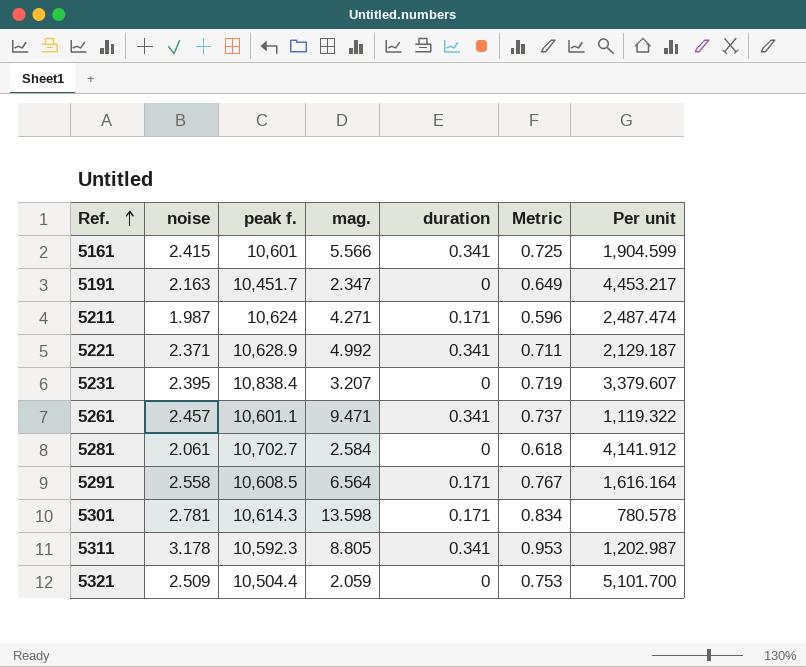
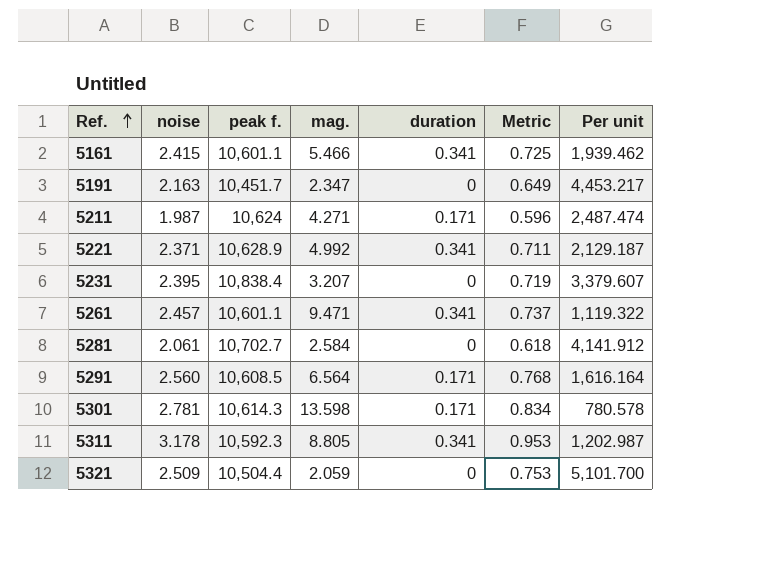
5161 | peak f.: 10,601 -> 10,601.1
5161 | mag.: 5.566 -> 5.466
5161 | Per unit: 1,904.599 -> 1,939.462
5291 | noise: 2.558 -> 2.560
5291 | Metric: 0.767 -> 0.768

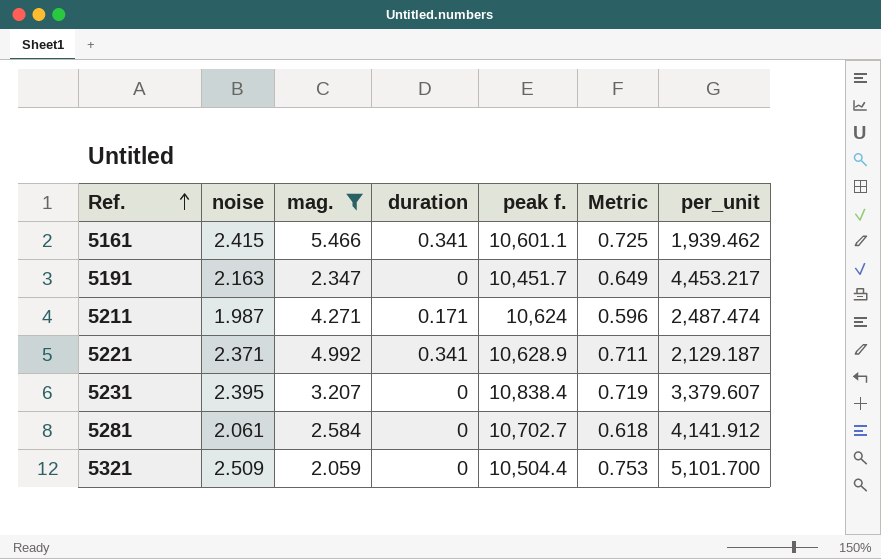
filter: none -> mag. <= 5.466
column peak f. | position: 3 -> 5
column name: Per unit -> per_unit

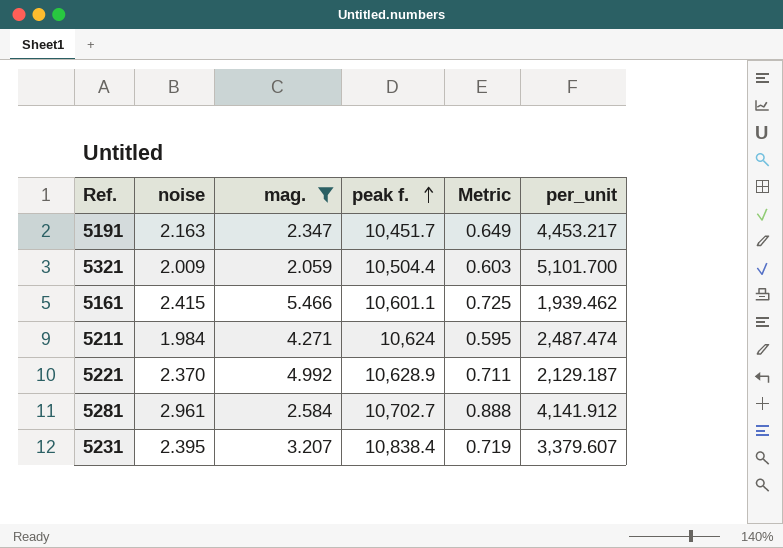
row order: Ref. ascending -> peak f. ascending
column duration | position: 4 -> none
5321 | noise: 2.509 -> 2.009
5321 | Metric: 0.753 -> 0.603
5211 | noise: 1.987 -> 1.984
5211 | Metric: 0.596 -> 0.595
5221 | noise: 2.371 -> 2.370
5281 | noise: 2.061 -> 2.961
5281 | Metric: 0.618 -> 0.888

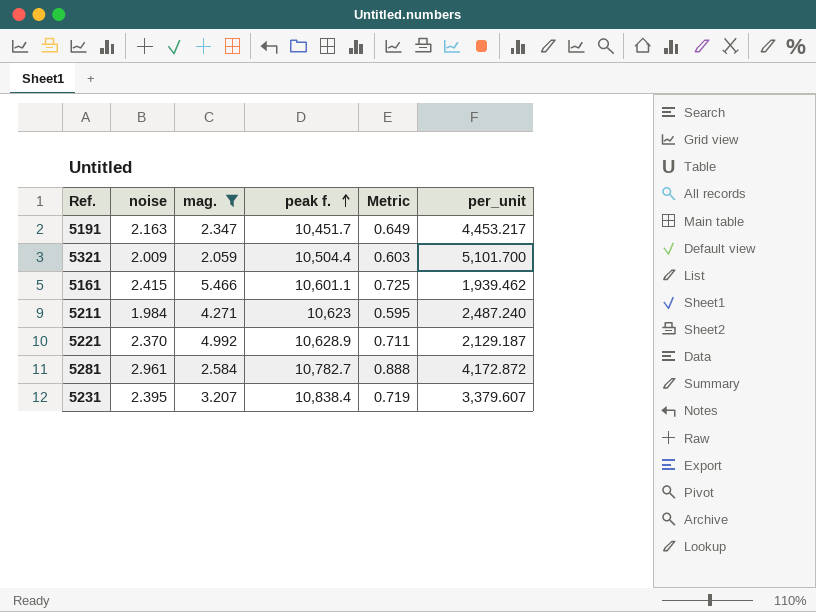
5211 | peak f.: 10,624 -> 10,623
5211 | per_unit: 2,487.474 -> 2,487.240
5281 | peak f.: 10,702.7 -> 10,782.7
5281 | per_unit: 4,141.912 -> 4,172.872

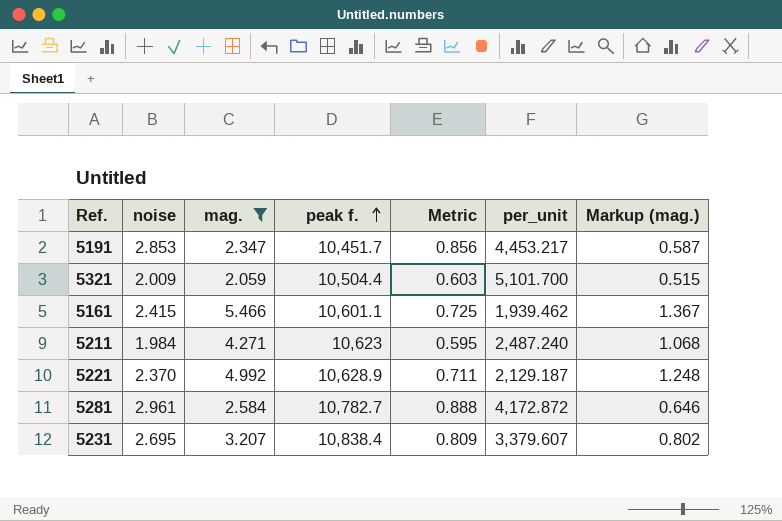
column Markup (mag.) | formula: none -> [mag.] * 0.25
5191 | noise: 2.163 -> 2.853
5191 | Metric: 0.649 -> 0.856
5231 | noise: 2.395 -> 2.695
5231 | Metric: 0.719 -> 0.809

